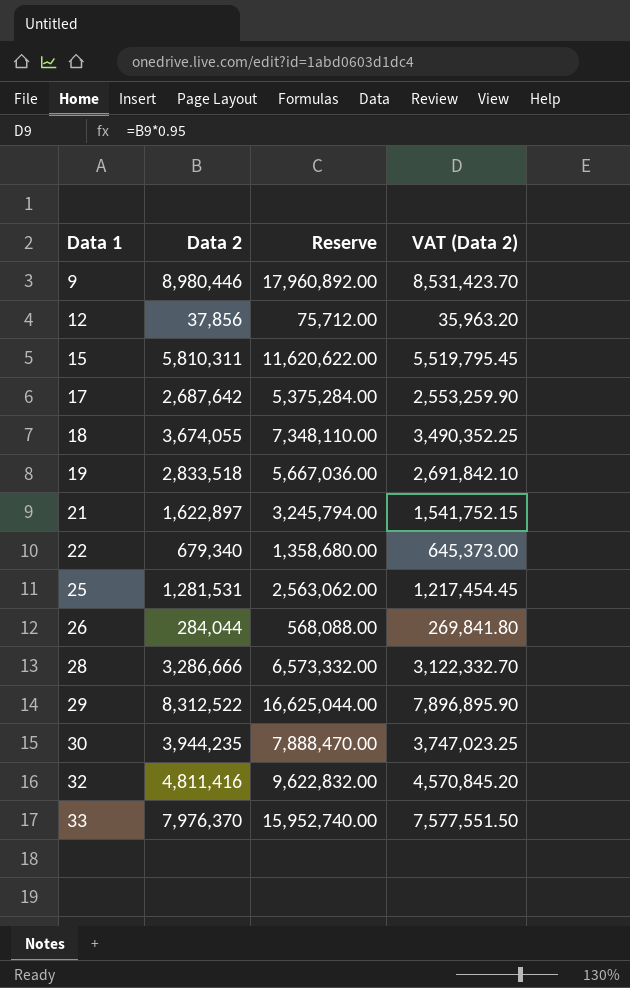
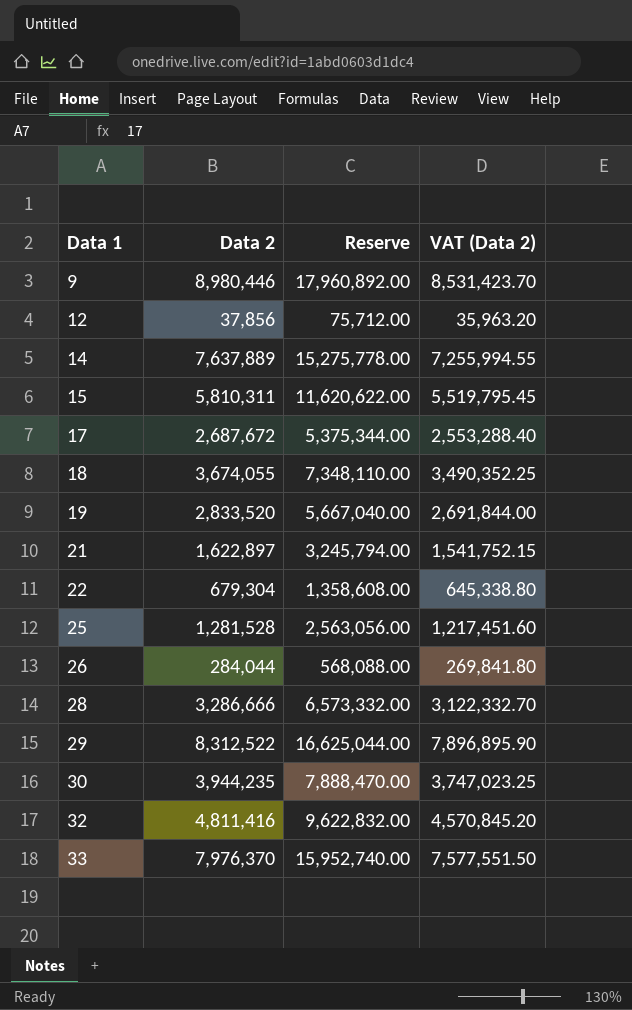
row 14: none -> 7,637,889 | 15,275,778.00 | 7,255,994.55
17 | Data 2: 2,687,642 -> 2,687,672
17 | Reserve: 5,375,284.00 -> 5,375,344.00
17 | VAT (Data 2): 2,553,259.90 -> 2,553,288.40
19 | Data 2: 2,833,518 -> 2,833,520
19 | Reserve: 5,667,036.00 -> 5,667,040.00
19 | VAT (Data 2): 2,691,842.10 -> 2,691,844.00
22 | Data 2: 679,340 -> 679,304
22 | Reserve: 1,358,680.00 -> 1,358,608.00
22 | VAT (Data 2): 645,373.00 -> 645,338.80
25 | Data 2: 1,281,531 -> 1,281,528
25 | Reserve: 2,563,062.00 -> 2,563,056.00
25 | VAT (Data 2): 1,217,454.45 -> 1,217,451.60

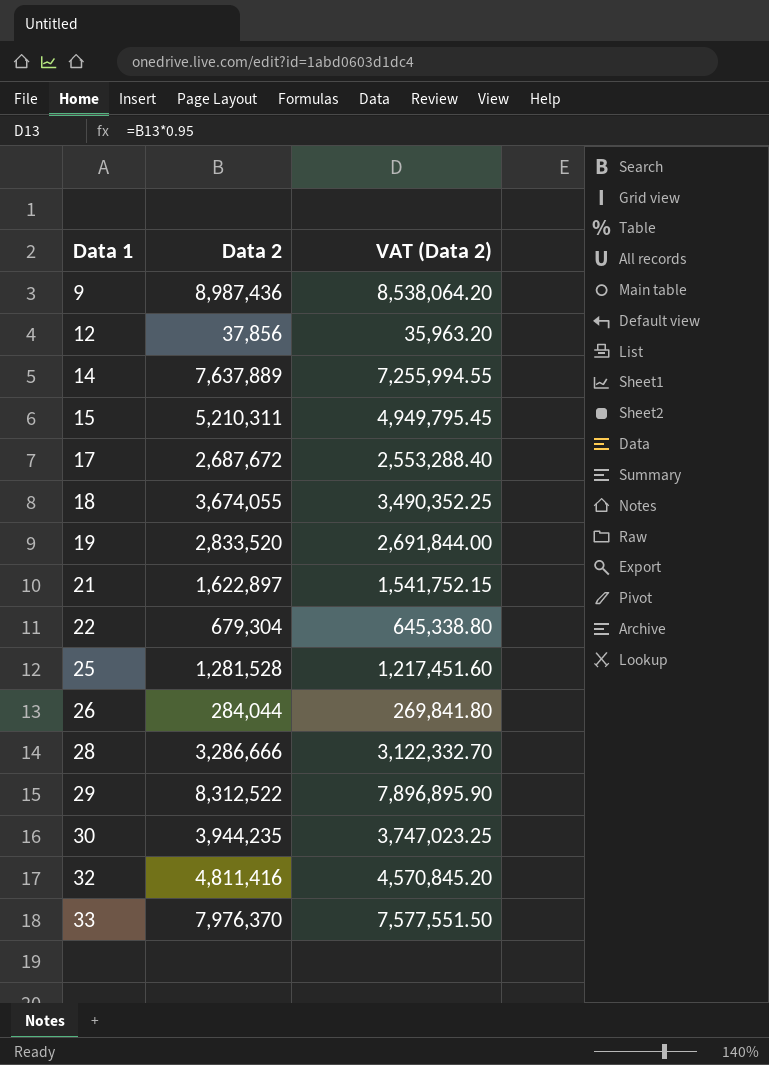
column Reserve | formula: [Data 2] * 2 -> none
9 | Data 2: 8,980,446 -> 8,987,436
9 | VAT (Data 2): 8,531,423.70 -> 8,538,064.20
15 | Data 2: 5,810,311 -> 5,210,311
15 | VAT (Data 2): 5,519,795.45 -> 4,949,795.45

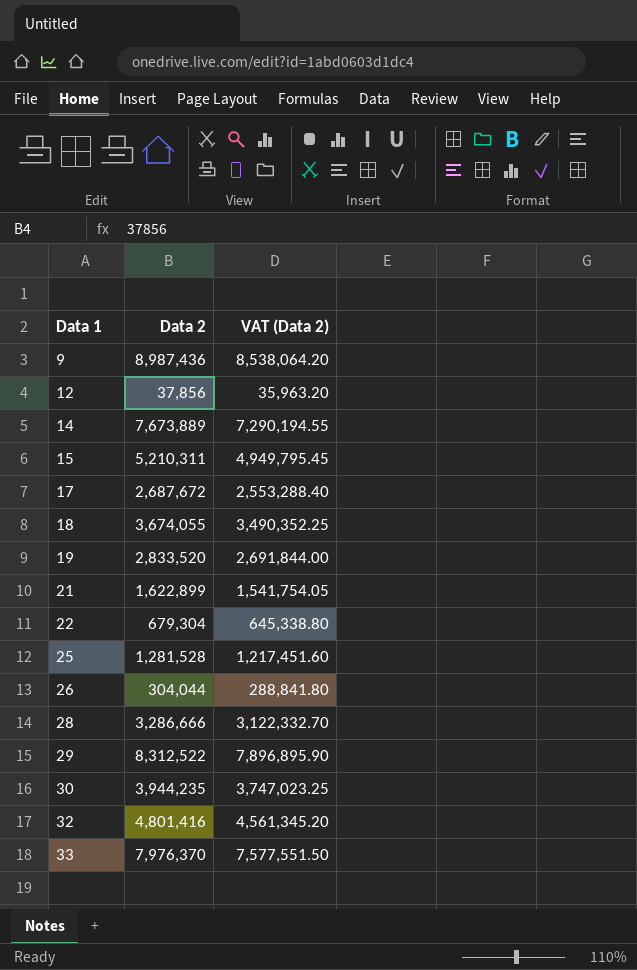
14 | Data 2: 7,637,889 -> 7,673,889
14 | VAT (Data 2): 7,255,994.55 -> 7,290,194.55
21 | Data 2: 1,622,897 -> 1,622,899
21 | VAT (Data 2): 1,541,752.15 -> 1,541,754.05
26 | Data 2: 284,044 -> 304,044
26 | VAT (Data 2): 269,841.80 -> 288,841.80
32 | Data 2: 4,811,416 -> 4,801,416
32 | VAT (Data 2): 4,570,845.20 -> 4,561,345.20

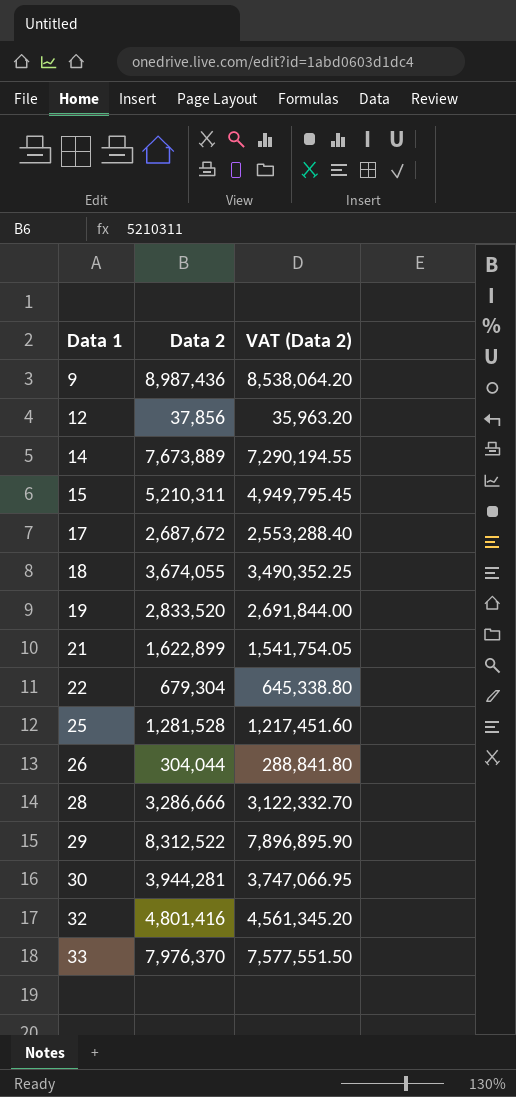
30 | Data 2: 3,944,235 -> 3,944,281
30 | VAT (Data 2): 3,747,023.25 -> 3,747,066.95

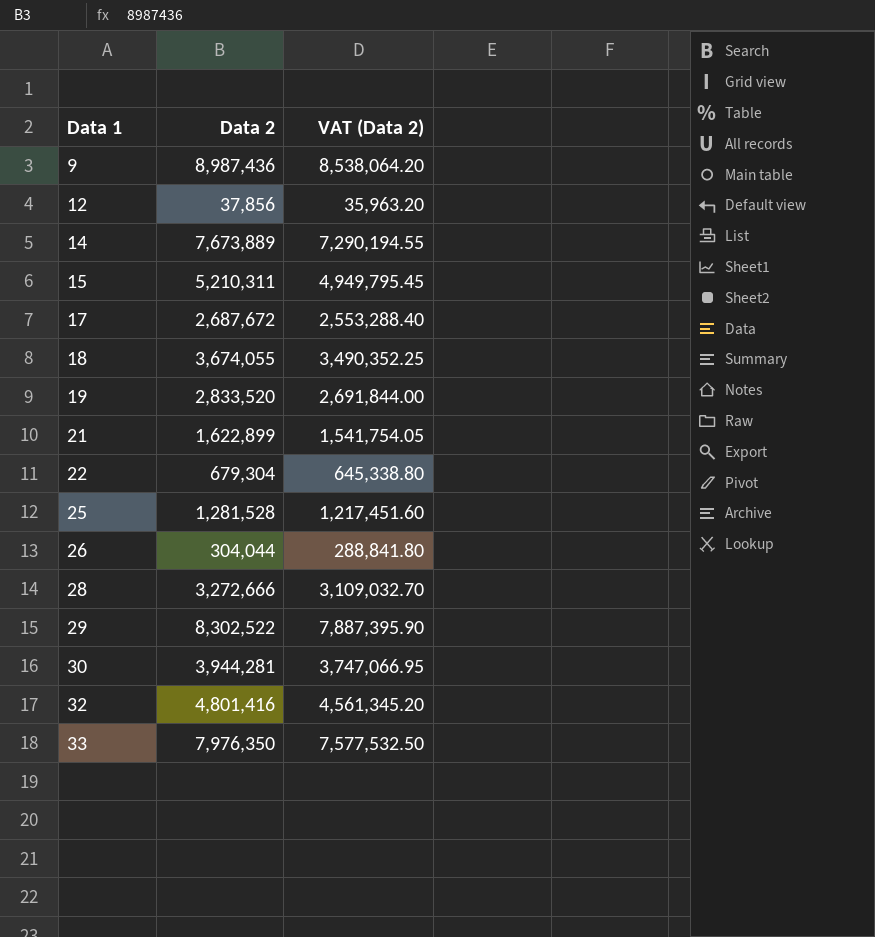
28 | Data 2: 3,286,666 -> 3,272,666
28 | VAT (Data 2): 3,122,332.70 -> 3,109,032.70
29 | Data 2: 8,312,522 -> 8,302,522
29 | VAT (Data 2): 7,896,895.90 -> 7,887,395.90
33 | Data 2: 7,976,370 -> 7,976,350
33 | VAT (Data 2): 7,577,551.50 -> 7,577,532.50

